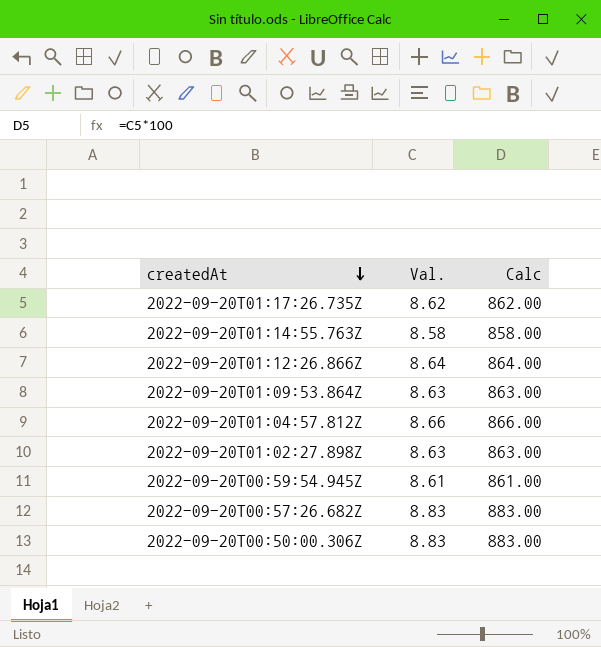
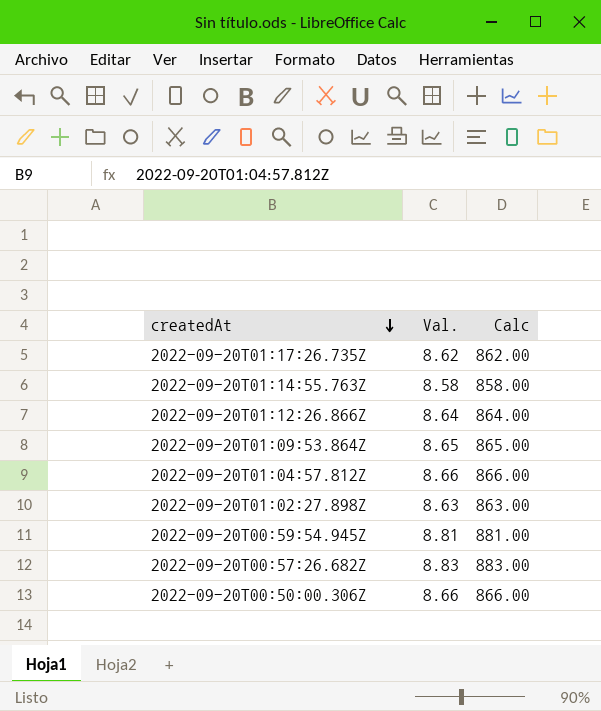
2022-09-20T01:09:53.864Z | Val.: 8.63 -> 8.65
2022-09-20T01:09:53.864Z | Calc: 863.00 -> 865.00
2022-09-20T00:59:54.945Z | Val.: 8.61 -> 8.81
2022-09-20T00:59:54.945Z | Calc: 861.00 -> 881.00
2022-09-20T00:50:00.306Z | Val.: 8.83 -> 8.66
2022-09-20T00:50:00.306Z | Calc: 883.00 -> 866.00

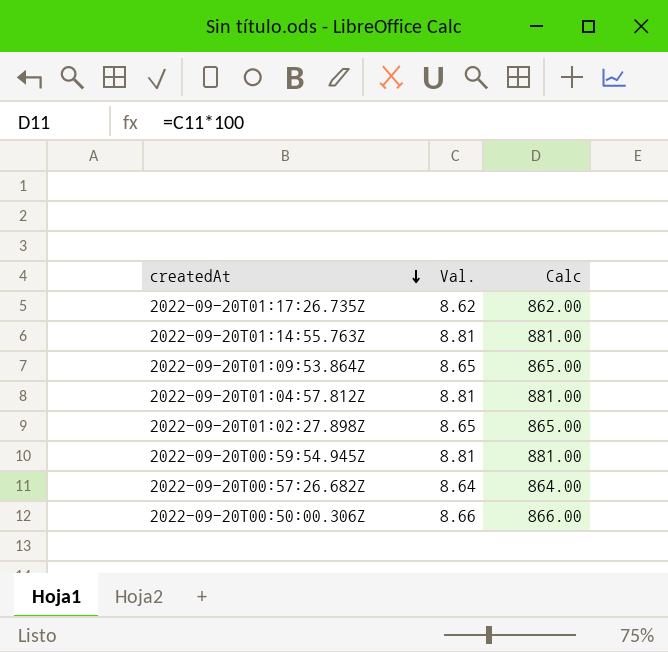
row 2022-09-20T01:12:26.866Z: 8.64 | 864.00 -> none
2022-09-20T01:14:55.763Z | Val.: 8.58 -> 8.81
2022-09-20T01:14:55.763Z | Calc: 858.00 -> 881.00
2022-09-20T01:04:57.812Z | Val.: 8.66 -> 8.81
2022-09-20T01:04:57.812Z | Calc: 866.00 -> 881.00
2022-09-20T01:02:27.898Z | Val.: 8.63 -> 8.65
2022-09-20T01:02:27.898Z | Calc: 863.00 -> 865.00
2022-09-20T00:57:26.682Z | Val.: 8.83 -> 8.64
2022-09-20T00:57:26.682Z | Calc: 883.00 -> 864.00

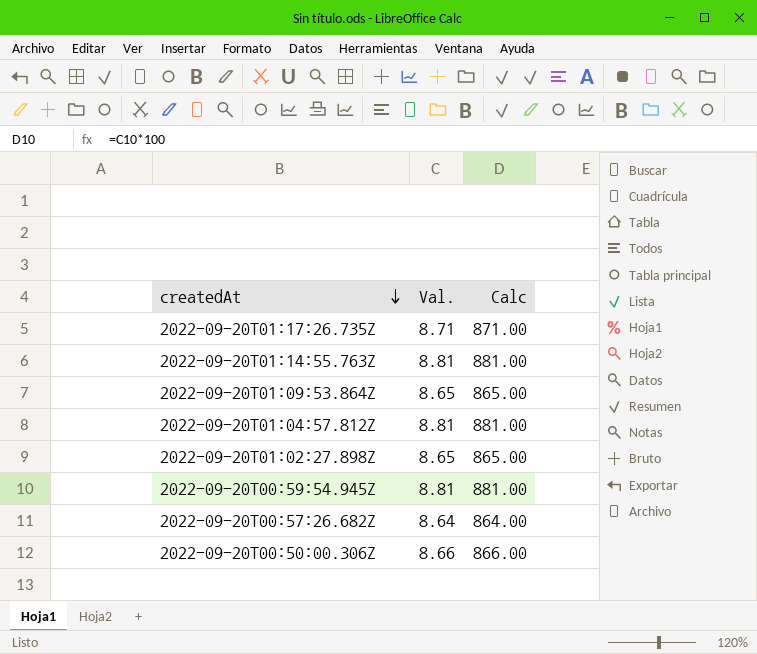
2022-09-20T01:17:26.735Z | Val.: 8.62 -> 8.71
2022-09-20T01:17:26.735Z | Calc: 862.00 -> 871.00

